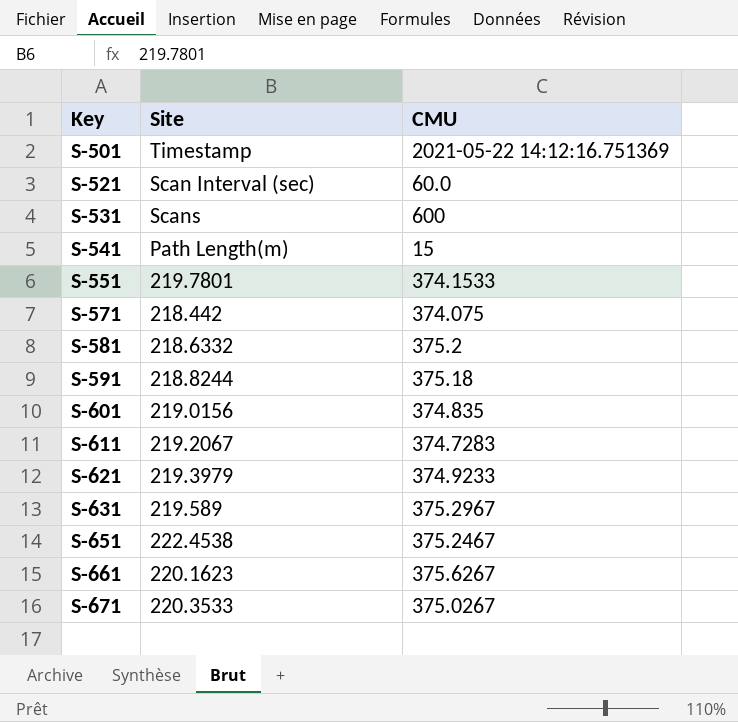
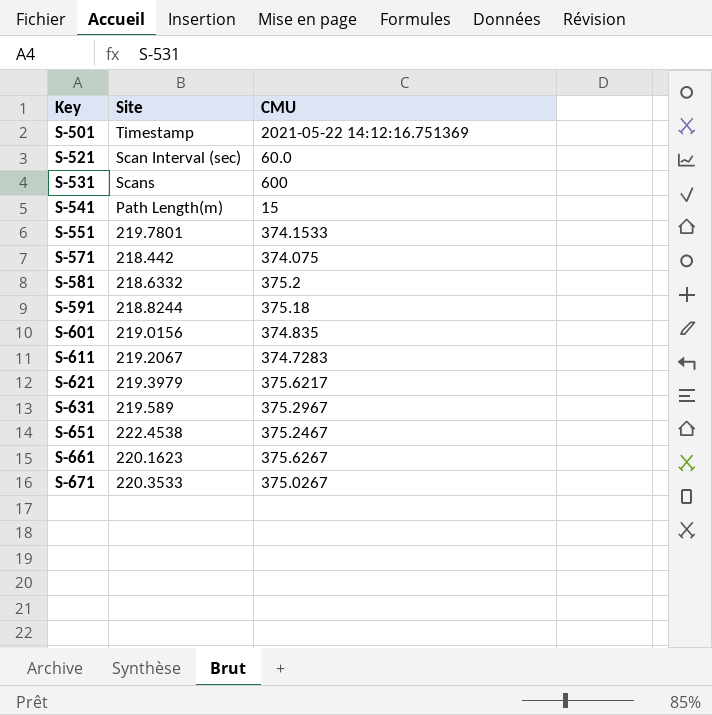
S-621 | CMU: 374.9233 -> 375.6217

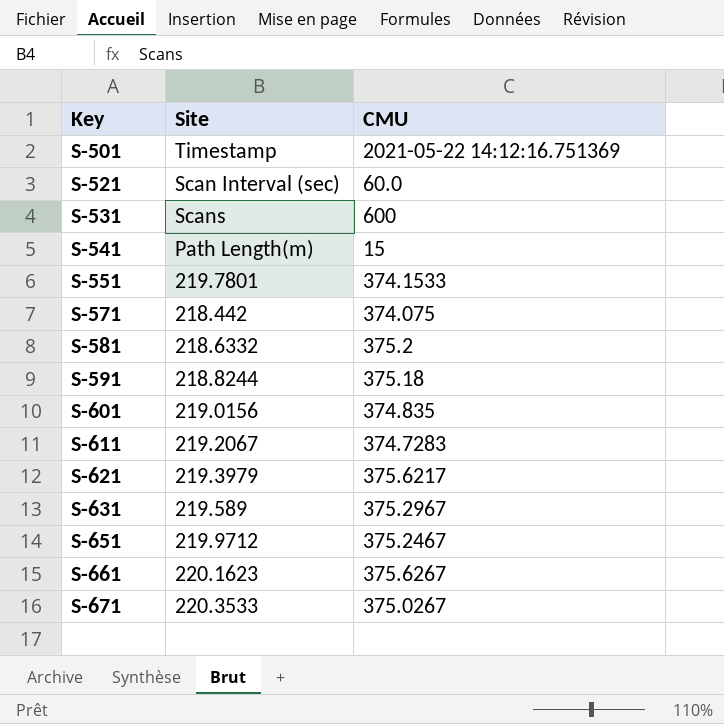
S-651 | Site: 222.4538 -> 219.9712

